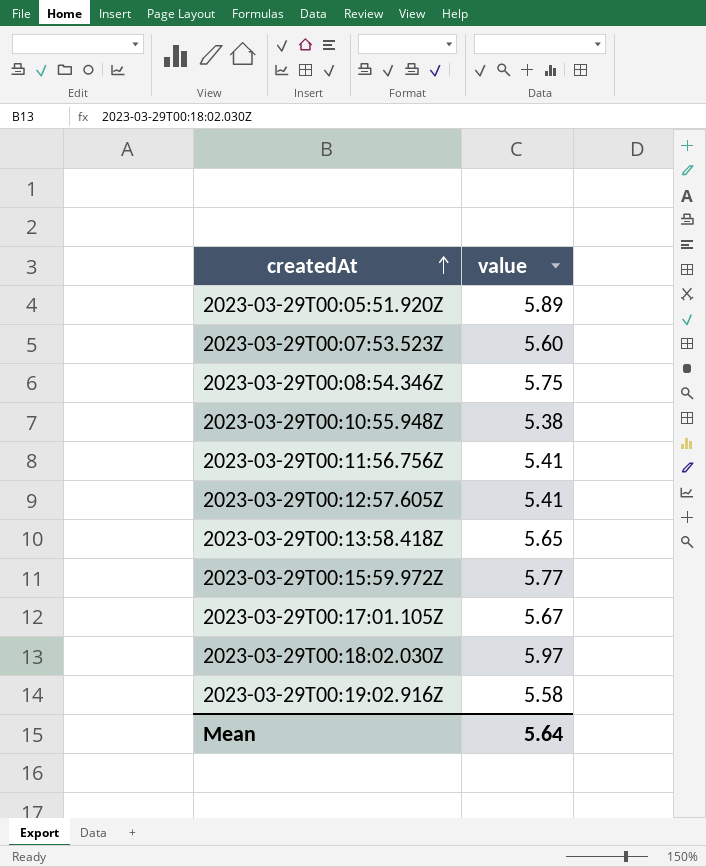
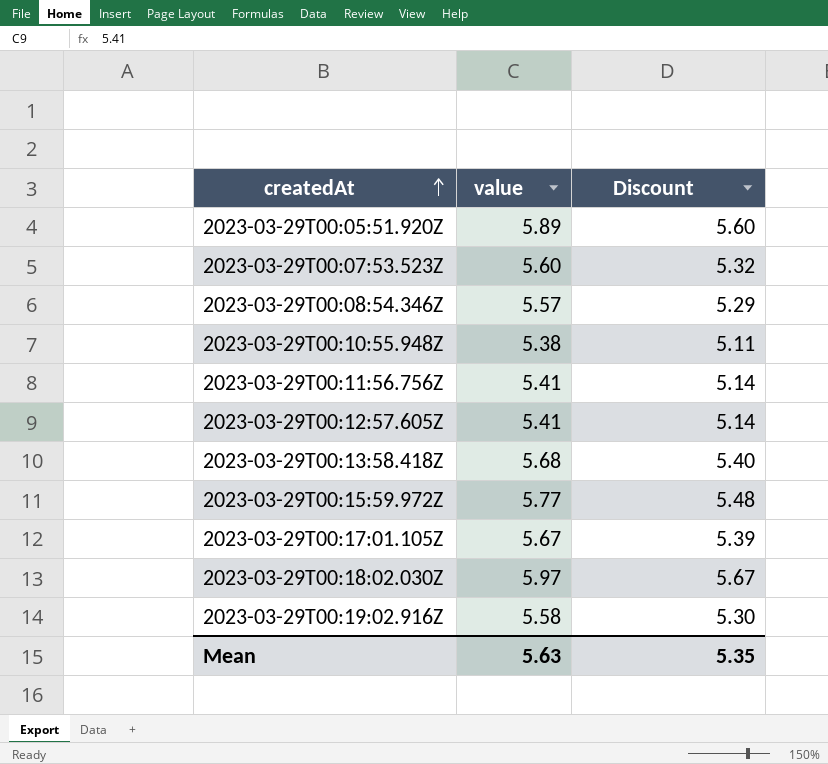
column Discount | formula: none -> [value] * 0.95
2023-03-29T00:08:54.346Z | value: 5.75 -> 5.57
2023-03-29T00:13:58.418Z | value: 5.65 -> 5.68
Mean | value: 5.64 -> 5.63

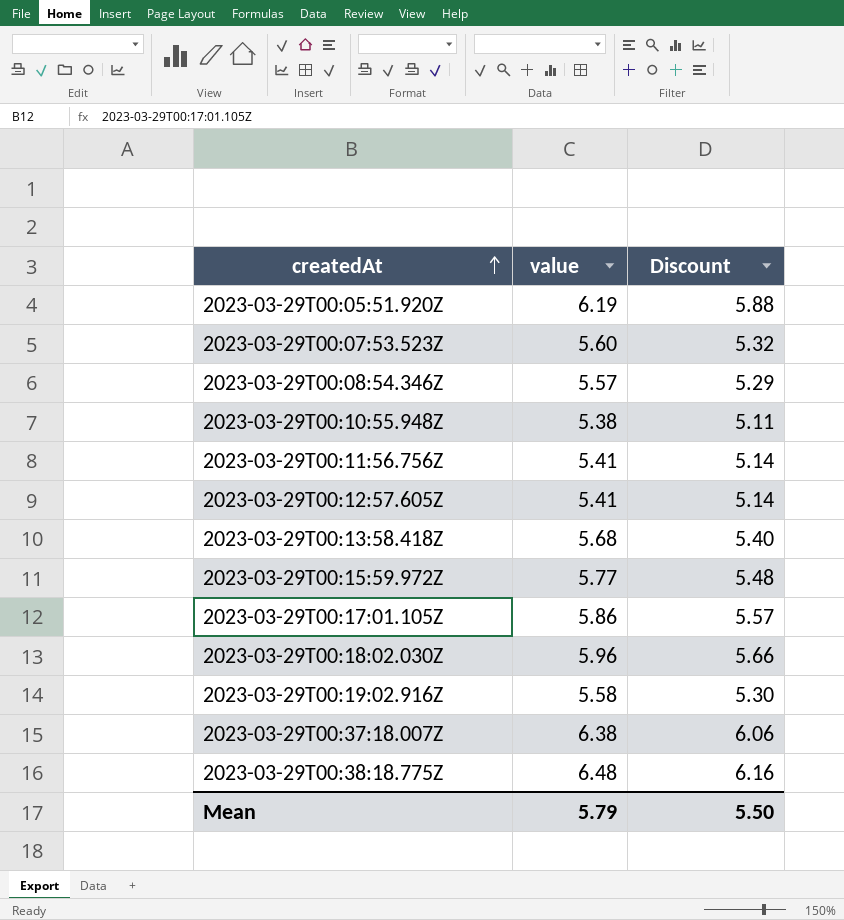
2023-03-29T00:05:51.920Z | value: 5.89 -> 6.19
2023-03-29T00:05:51.920Z | Discount: 5.60 -> 5.88
2023-03-29T00:17:01.105Z | value: 5.67 -> 5.86
2023-03-29T00:17:01.105Z | Discount: 5.39 -> 5.57
2023-03-29T00:18:02.030Z | value: 5.97 -> 5.96
2023-03-29T00:18:02.030Z | Discount: 5.67 -> 5.66
row 2023-03-29T00:37:18.007Z: none -> 6.38 | 6.06
row 2023-03-29T00:38:18.775Z: none -> 6.48 | 6.16
Mean | value: 5.63 -> 5.79
Mean | Discount: 5.35 -> 5.50

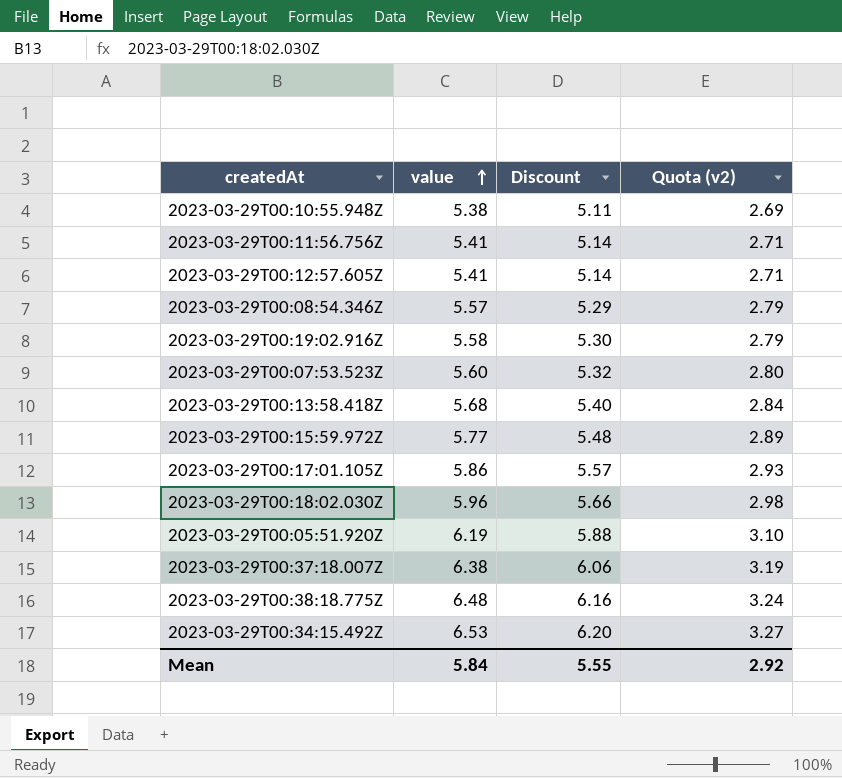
row order: createdAt ascending -> value ascending
column Quota (v2) | formula: none -> [value] * 0.5
row 2023-03-29T00:34:15.492Z: none -> 6.53 | 6.20 | 3.27
Mean | value: 5.79 -> 5.84
Mean | Discount: 5.50 -> 5.55

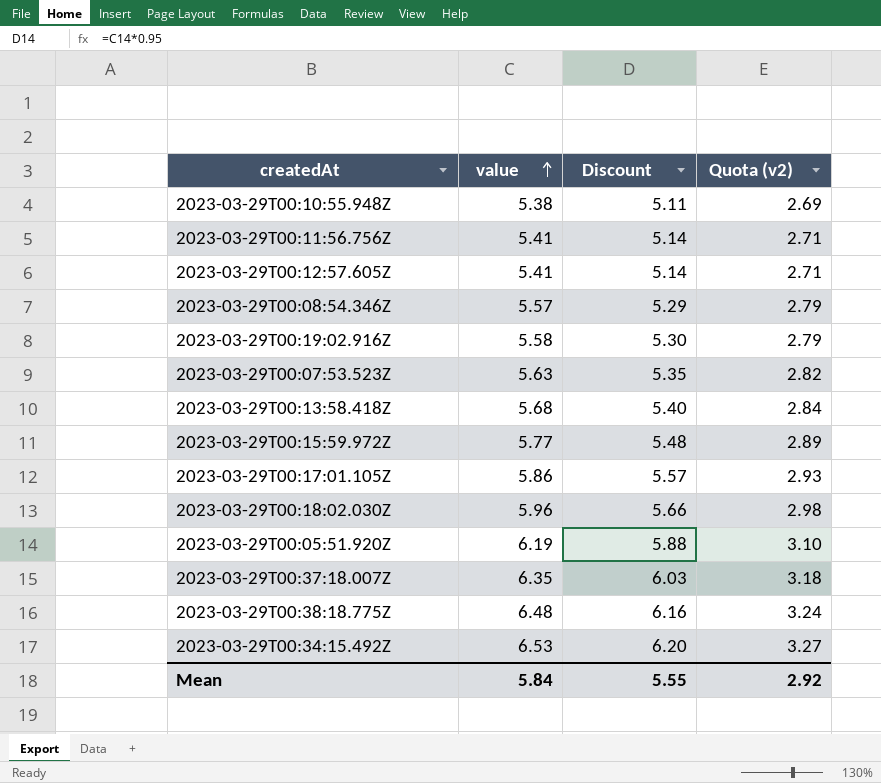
2023-03-29T00:07:53.523Z | value: 5.60 -> 5.63
2023-03-29T00:07:53.523Z | Discount: 5.32 -> 5.35
2023-03-29T00:07:53.523Z | Quota (v2): 2.80 -> 2.82
2023-03-29T00:37:18.007Z | value: 6.38 -> 6.35
2023-03-29T00:37:18.007Z | Discount: 6.06 -> 6.03
2023-03-29T00:37:18.007Z | Quota (v2): 3.19 -> 3.18

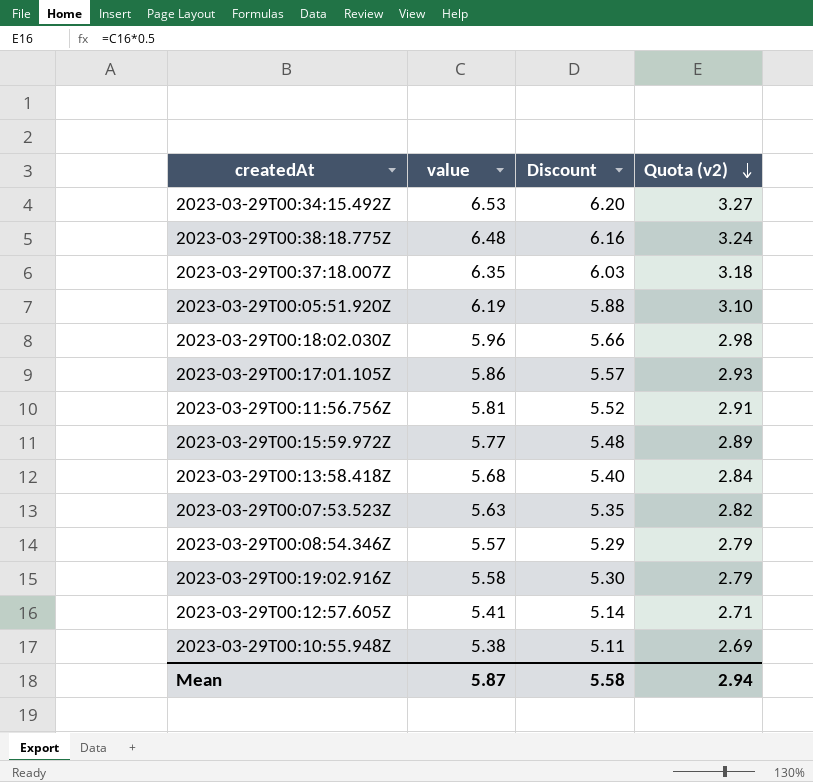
row order: value ascending -> Quota (v2) descending
2023-03-29T00:11:56.756Z | value: 5.41 -> 5.81
2023-03-29T00:11:56.756Z | Discount: 5.14 -> 5.52
2023-03-29T00:11:56.756Z | Quota (v2): 2.71 -> 2.91
Mean | value: 5.84 -> 5.87
Mean | Discount: 5.55 -> 5.58
Mean | Quota (v2): 2.92 -> 2.94

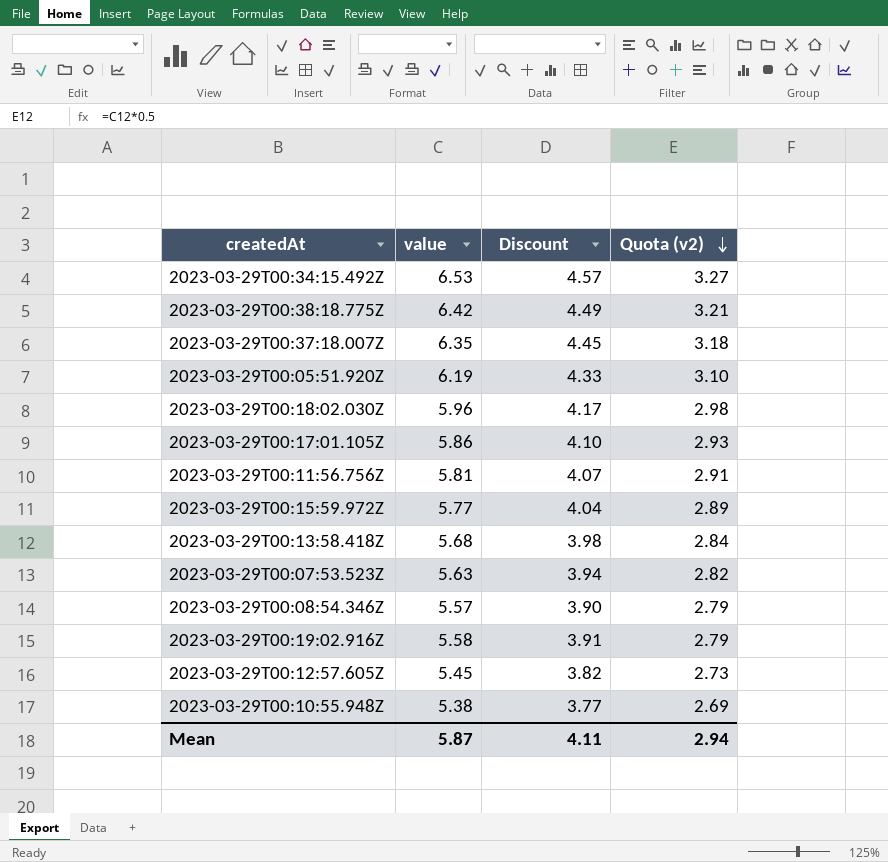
column Discount | formula: [value] * 0.95 -> [value] * 0.7
2023-03-29T00:38:18.775Z | value: 6.48 -> 6.42
2023-03-29T00:38:18.775Z | Quota (v2): 3.24 -> 3.21
2023-03-29T00:12:57.605Z | value: 5.41 -> 5.45
2023-03-29T00:12:57.605Z | Quota (v2): 2.71 -> 2.73
Mean | Discount: 5.58 -> 4.11

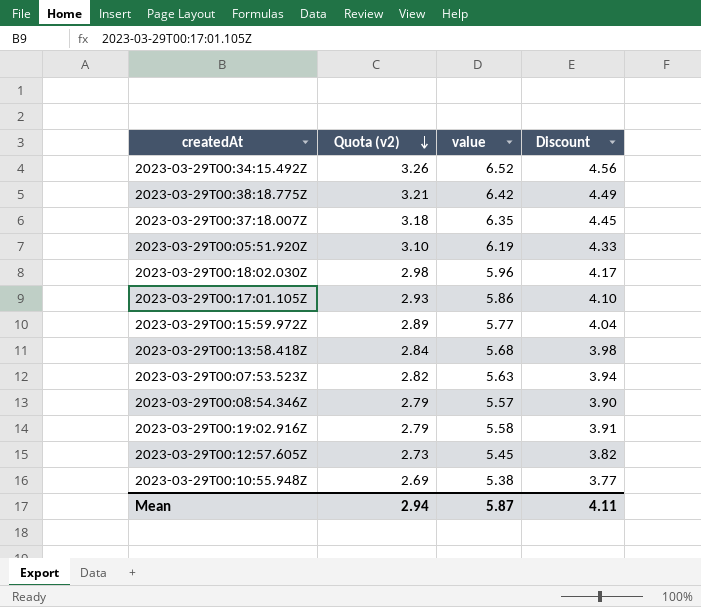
column Quota (v2) | position: 4 -> 2
row 2023-03-29T00:11:56.756Z: 5.81 | 4.07 | 2.91 -> none
2023-03-29T00:34:15.492Z | Quota (v2): 3.27 -> 3.26
2023-03-29T00:34:15.492Z | value: 6.53 -> 6.52
2023-03-29T00:34:15.492Z | Discount: 4.57 -> 4.56

